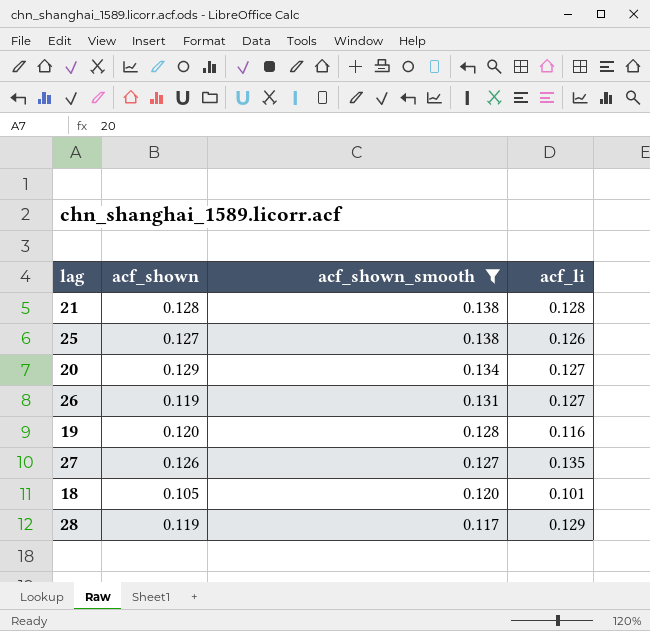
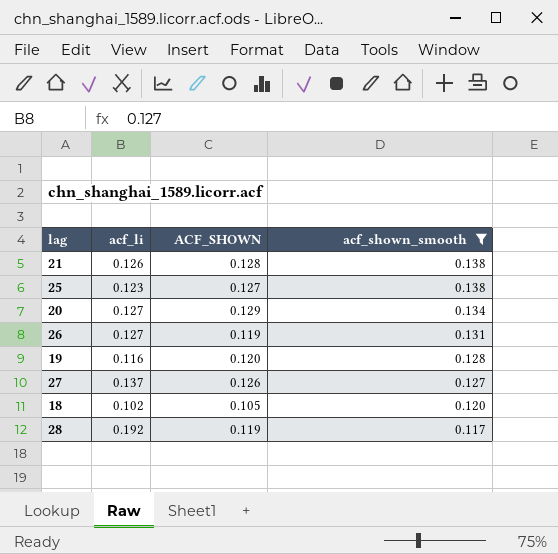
column acf_li | position: 4 -> 2
column name: acf_shown -> ACF_SHOWN
21 | acf_li: 0.128 -> 0.126
25 | acf_li: 0.126 -> 0.123
27 | acf_li: 0.135 -> 0.137
18 | acf_li: 0.101 -> 0.102
28 | acf_li: 0.129 -> 0.192

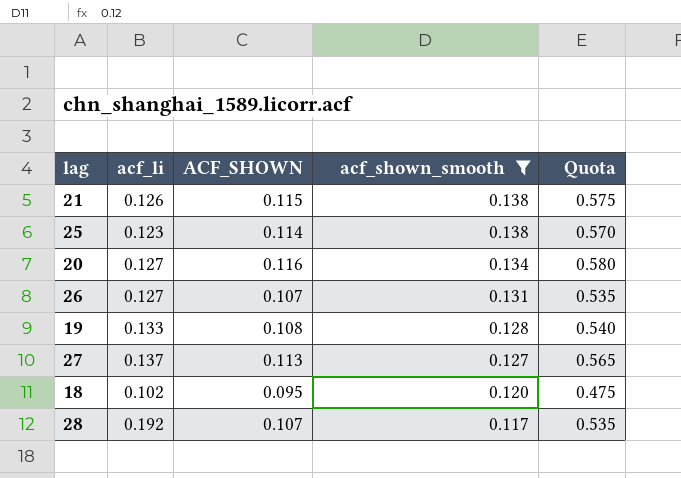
column Quota | formula: none -> [ACF_SHOWN] * 5
21 | ACF_SHOWN: 0.128 -> 0.115
25 | ACF_SHOWN: 0.127 -> 0.114
20 | ACF_SHOWN: 0.129 -> 0.116
26 | ACF_SHOWN: 0.119 -> 0.107
19 | acf_li: 0.116 -> 0.133
19 | ACF_SHOWN: 0.120 -> 0.108
27 | ACF_SHOWN: 0.126 -> 0.113
18 | ACF_SHOWN: 0.105 -> 0.095
28 | ACF_SHOWN: 0.119 -> 0.107

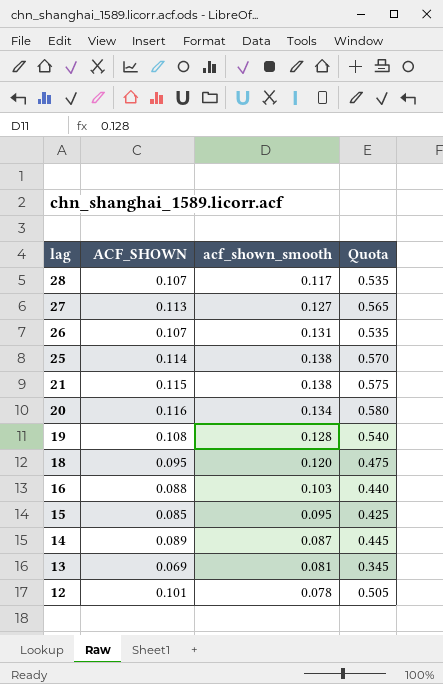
filter: acf_shown_smooth >= 0.117 -> none
row order: acf_shown_smooth descending -> lag descending
column acf_li | position: 2 -> none

